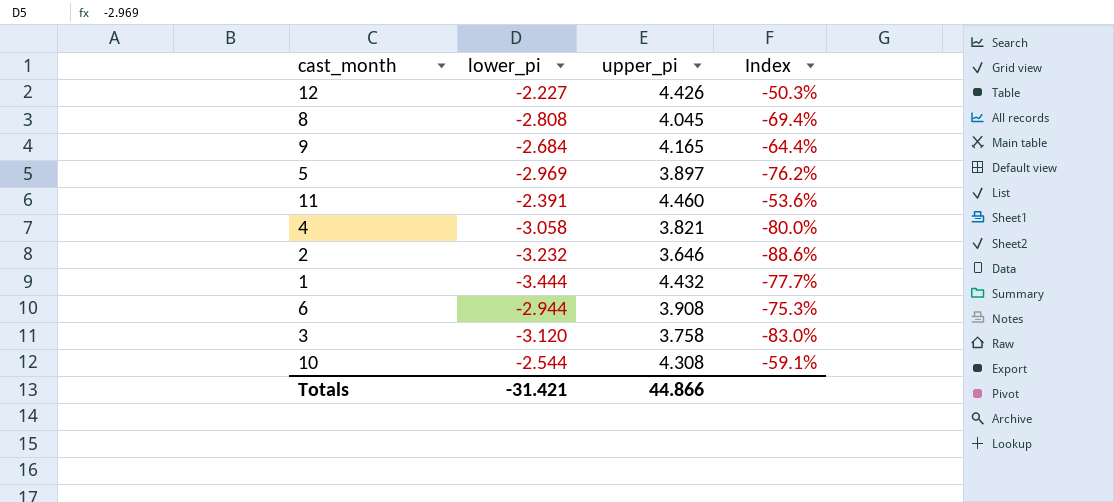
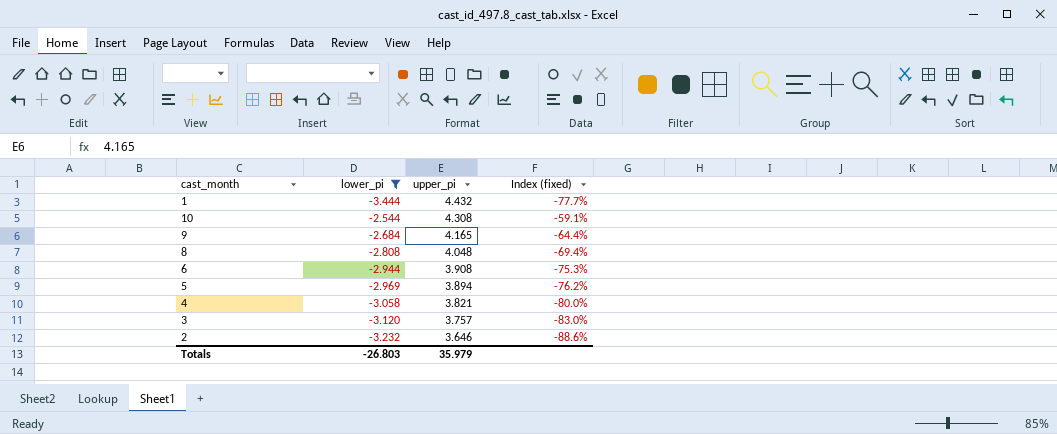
filter: none -> lower_pi <= -2.544
row order: none -> upper_pi descending
column name: Index -> Index (fixed)
8 | upper_pi: 4.045 -> 4.048
5 | upper_pi: 3.897 -> 3.894
3 | upper_pi: 3.758 -> 3.757
Totals | lower_pi: -31.421 -> -26.803
Totals | upper_pi: 44.866 -> 35.979

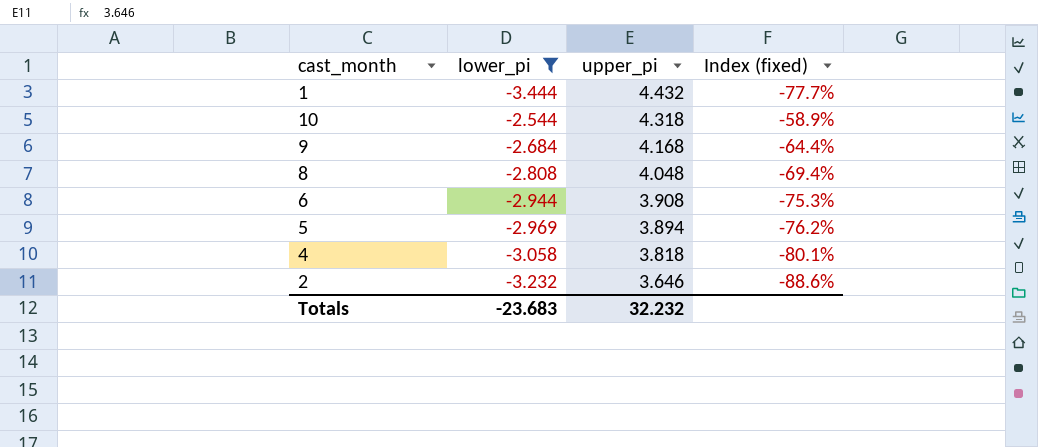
row 3: -3.120 | 3.757 | -83.0% -> none
10 | upper_pi: 4.308 -> 4.318
10 | Index (fixed): -59.1% -> -58.9%
9 | upper_pi: 4.165 -> 4.168
4 | upper_pi: 3.821 -> 3.818
4 | Index (fixed): -80.0% -> -80.1%
Totals | lower_pi: -26.803 -> -23.683
Totals | upper_pi: 35.979 -> 32.232

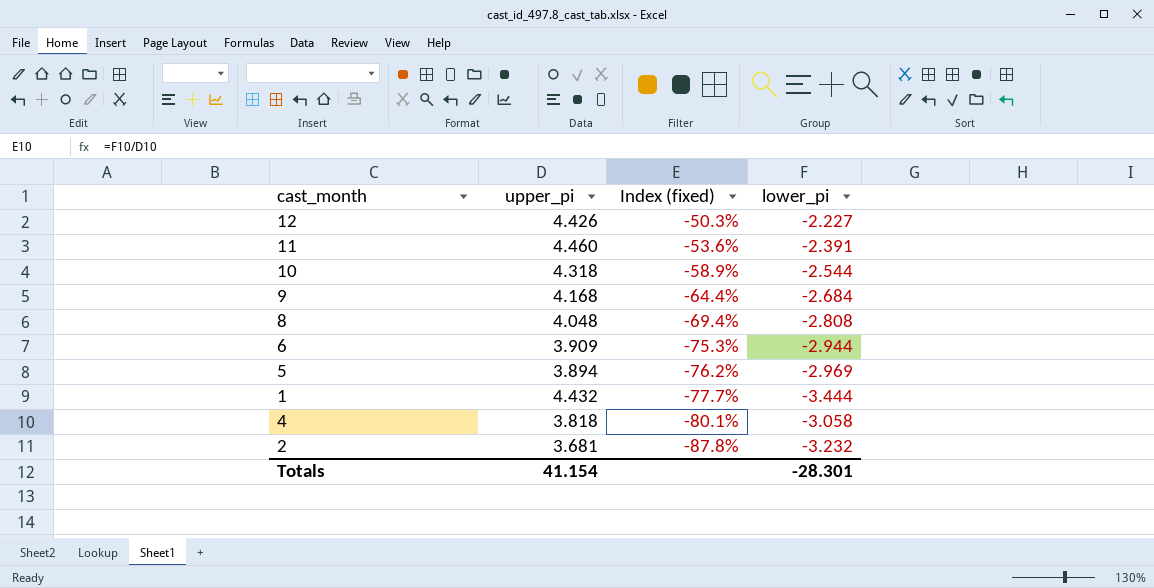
filter: lower_pi <= -2.544 -> none
row order: upper_pi descending -> Index (fixed) descending
column lower_pi | position: 2 -> 4
6 | upper_pi: 3.908 -> 3.909
2 | upper_pi: 3.646 -> 3.681
2 | Index (fixed): -88.6% -> -87.8%
Totals | upper_pi: 32.232 -> 41.154
Totals | lower_pi: -23.683 -> -28.301

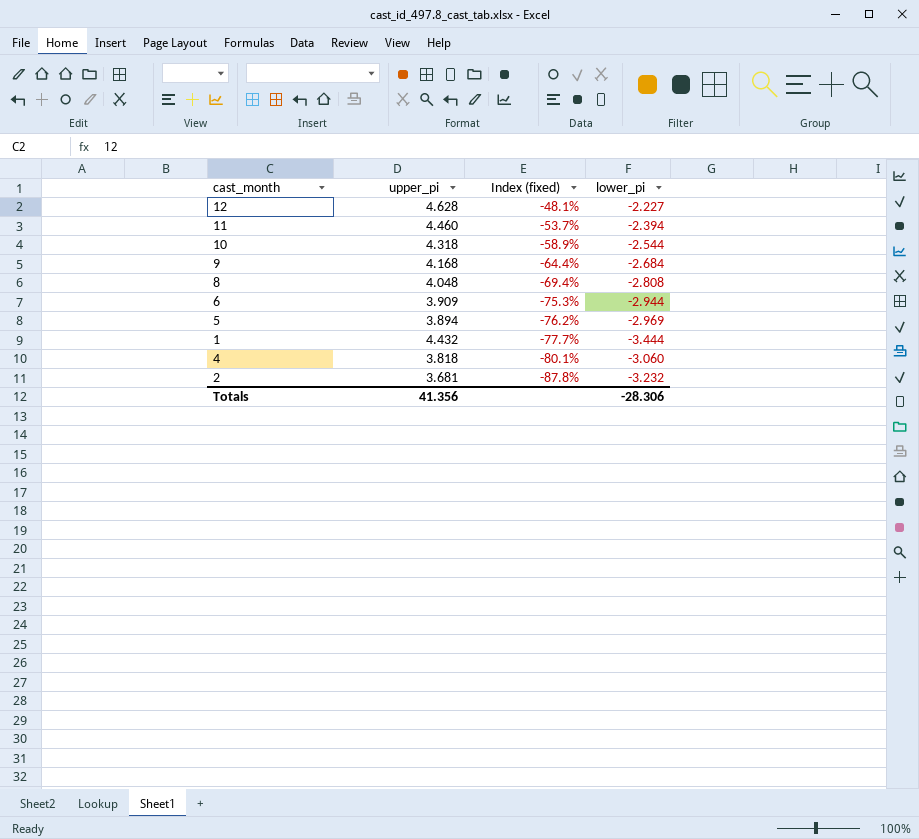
12 | upper_pi: 4.426 -> 4.628
12 | Index (fixed): -50.3% -> -48.1%
11 | Index (fixed): -53.6% -> -53.7%
11 | lower_pi: -2.391 -> -2.394
4 | lower_pi: -3.058 -> -3.060
Totals | upper_pi: 41.154 -> 41.356
Totals | lower_pi: -28.301 -> -28.306

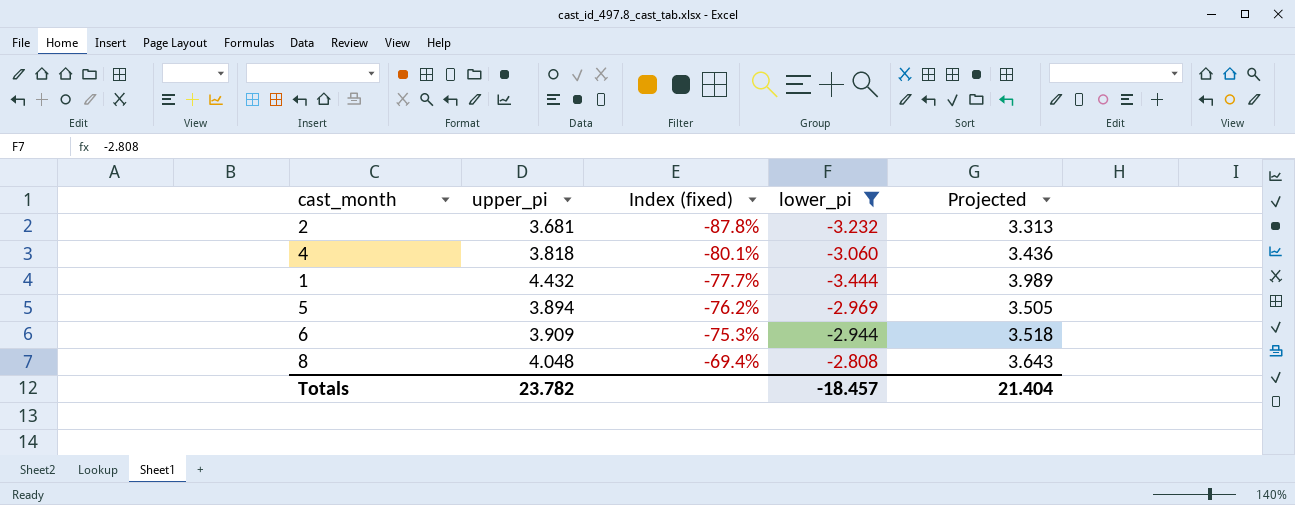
filter: none -> lower_pi <= -2.808
row order: Index (fixed) descending -> Index (fixed) ascending
column Projected | formula: none -> [upper_pi] * 0.9
Totals | upper_pi: 41.356 -> 23.782
Totals | lower_pi: -28.306 -> -18.457

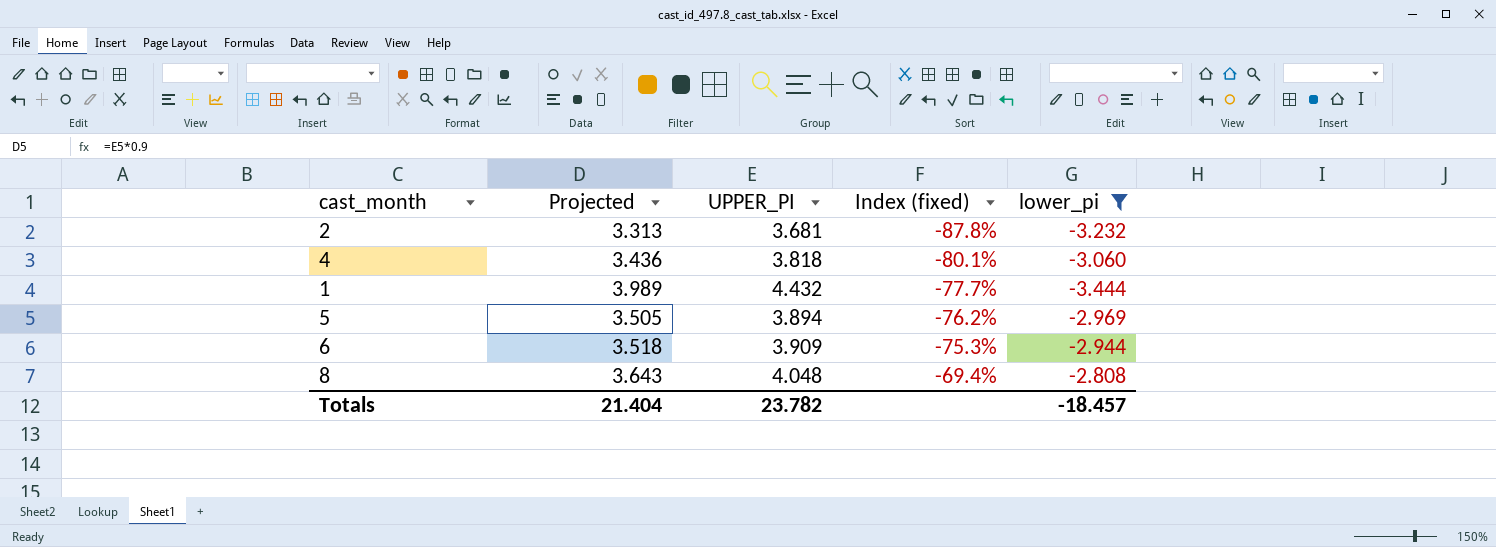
column Projected | position: 5 -> 2
column name: upper_pi -> UPPER_PI

